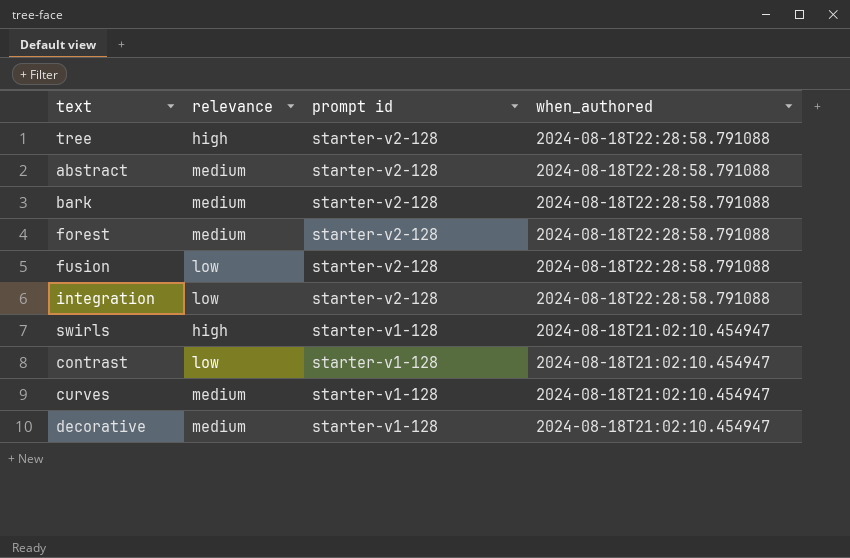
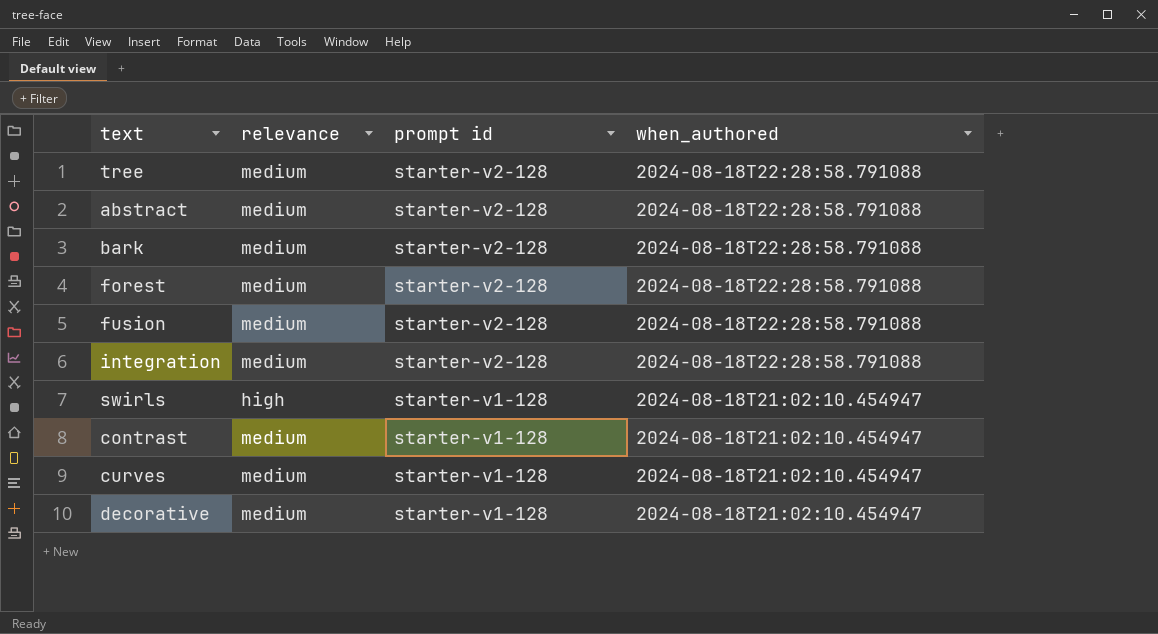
tree | relevance: high -> medium
fusion | relevance: low -> medium
integration | relevance: low -> medium
contrast | relevance: low -> medium

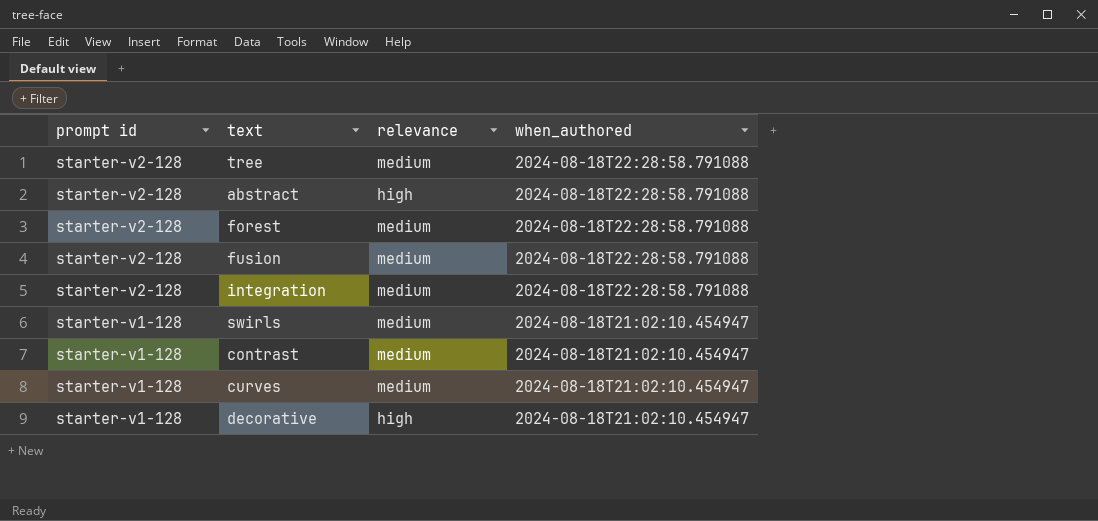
column prompt id | position: 3 -> 1
row bark: medium | starter-v2-128 | 2024-08-18T22:28:58.791088 -> none
abstract | relevance: medium -> high
swirls | relevance: high -> medium
decorative | relevance: medium -> high

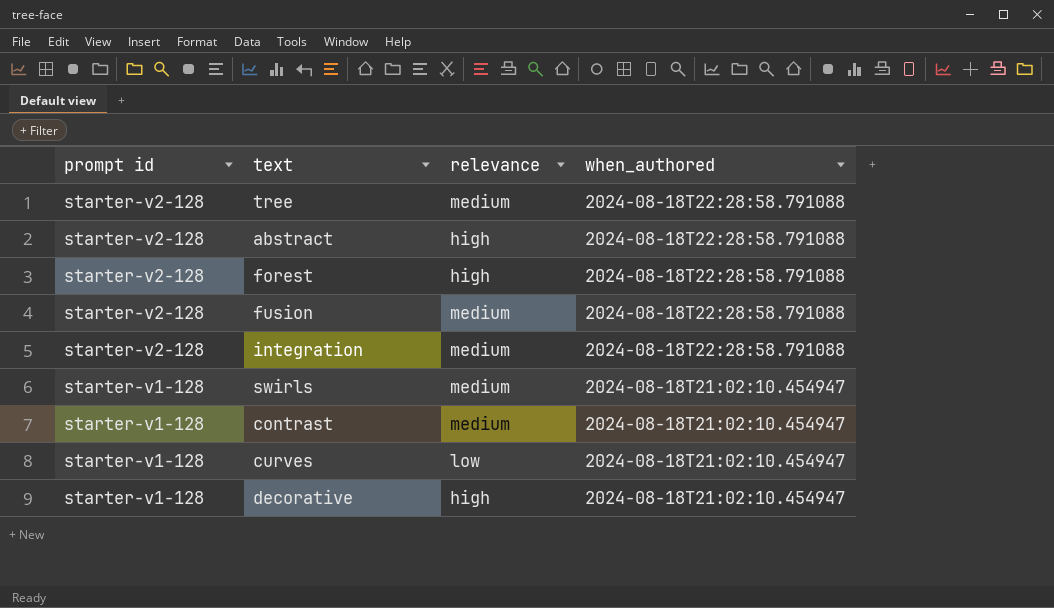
forest | relevance: medium -> high
curves | relevance: medium -> low

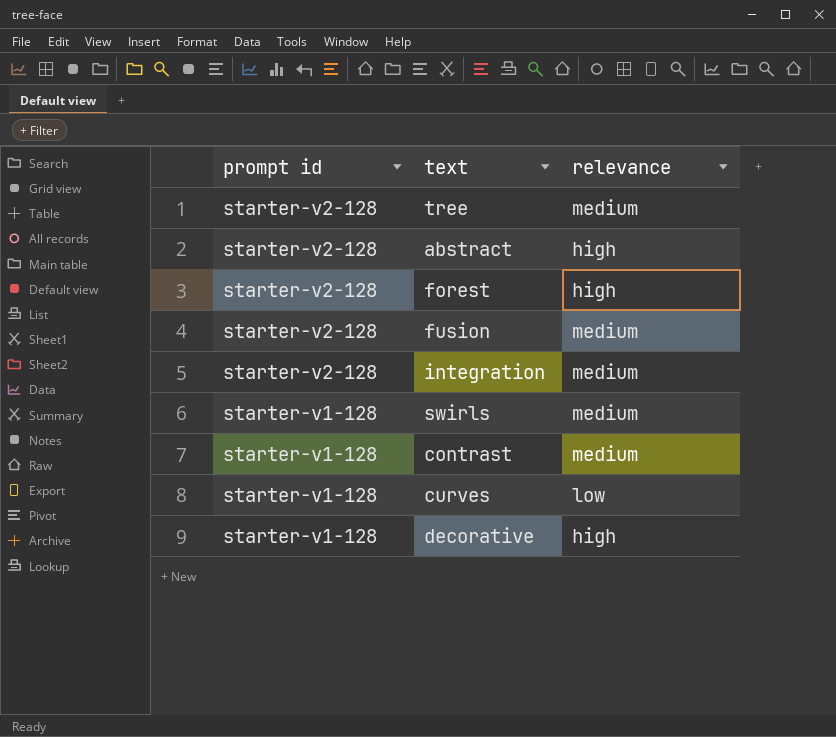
column when_authored | position: 4 -> none

